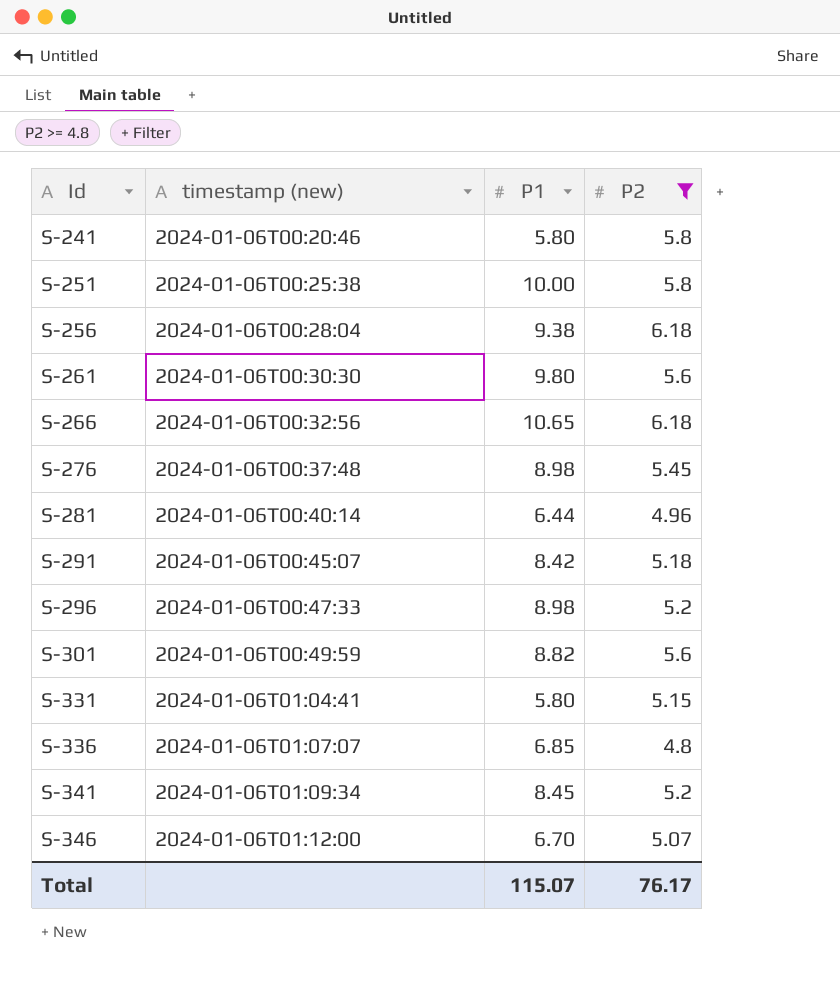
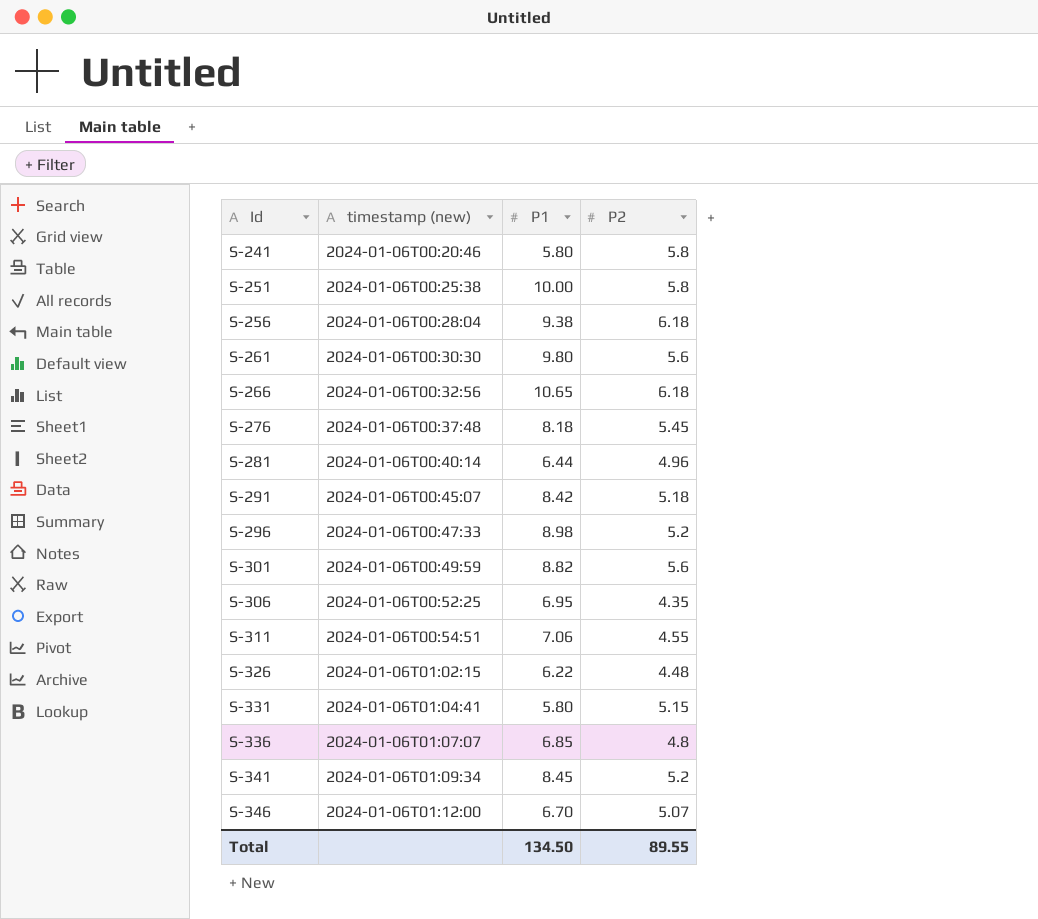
filter: P2 >= 4.8 -> none
S-276 | P1: 8.98 -> 8.18
Total | P1: 115.07 -> 134.50
Total | P2: 76.17 -> 89.55

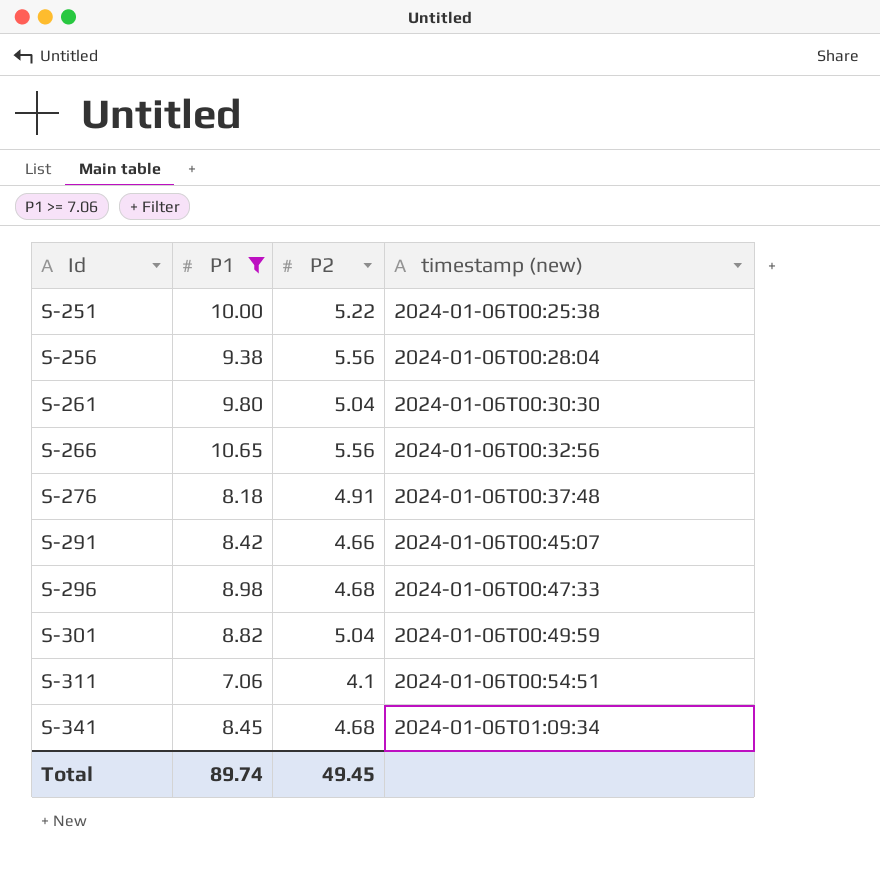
filter: none -> P1 >= 7.06
column timestamp (new) | position: 2 -> 4
S-251 | P2: 5.8 -> 5.22
S-256 | P2: 6.18 -> 5.56
S-261 | P2: 5.6 -> 5.04
S-266 | P2: 6.18 -> 5.56
S-276 | P2: 5.45 -> 4.91
S-291 | P2: 5.18 -> 4.66
S-296 | P2: 5.2 -> 4.68
S-301 | P2: 5.6 -> 5.04
S-311 | P2: 4.55 -> 4.1
S-341 | P2: 5.2 -> 4.68
Total | P1: 134.50 -> 89.74
Total | P2: 89.55 -> 49.45

